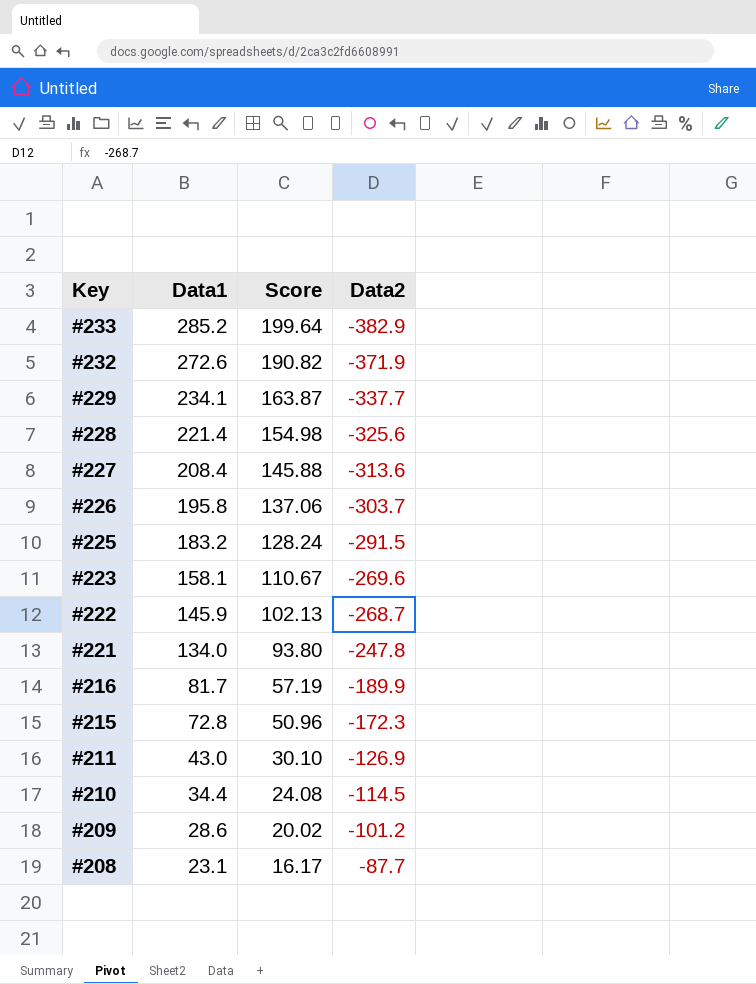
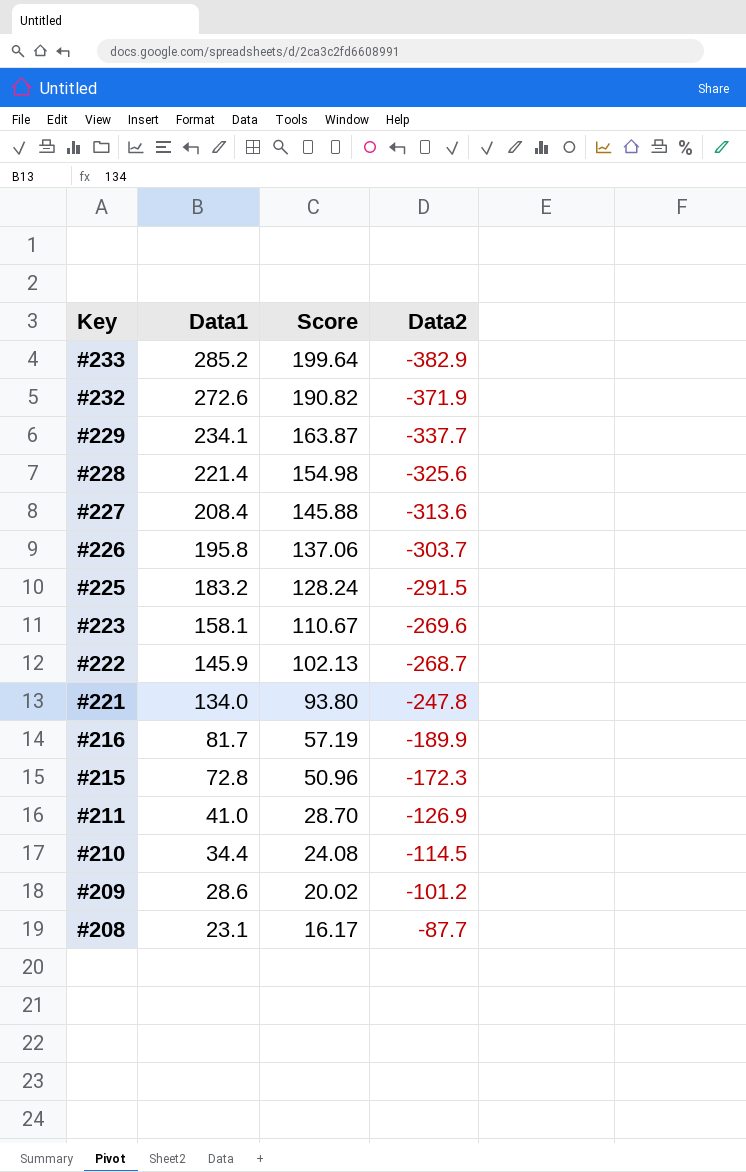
#211 | Data1: 43.0 -> 41.0
#211 | Score: 30.10 -> 28.70

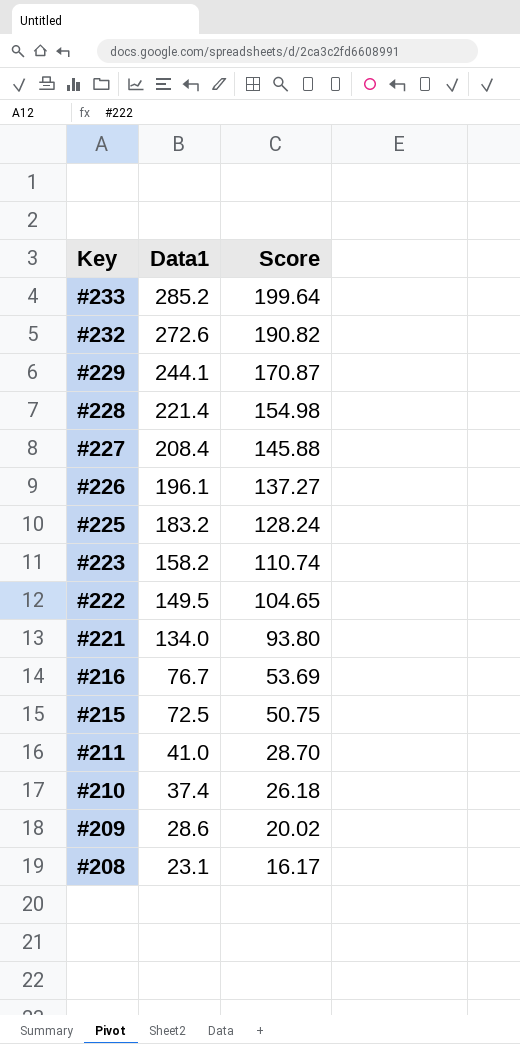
column Data2 | position: 4 -> none
#229 | Data1: 234.1 -> 244.1
#229 | Score: 163.87 -> 170.87
#226 | Data1: 195.8 -> 196.1
#226 | Score: 137.06 -> 137.27
#223 | Data1: 158.1 -> 158.2
#223 | Score: 110.67 -> 110.74
#222 | Data1: 145.9 -> 149.5
#222 | Score: 102.13 -> 104.65
#216 | Data1: 81.7 -> 76.7
#216 | Score: 57.19 -> 53.69
#215 | Data1: 72.8 -> 72.5
#215 | Score: 50.96 -> 50.75
#210 | Data1: 34.4 -> 37.4
#210 | Score: 24.08 -> 26.18

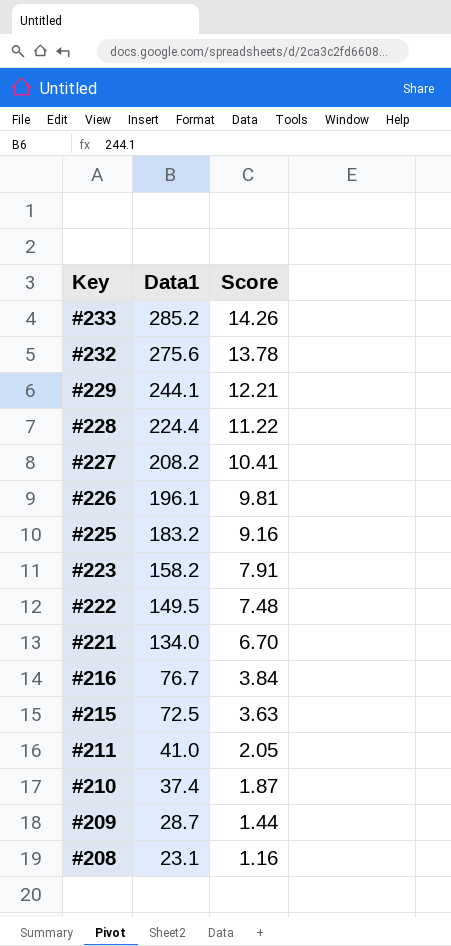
column Score | formula: [Data1] * 0.7 -> [Data1] * 0.05
#232 | Data1: 272.6 -> 275.6
#228 | Data1: 221.4 -> 224.4
#227 | Data1: 208.4 -> 208.2
#209 | Data1: 28.6 -> 28.7

